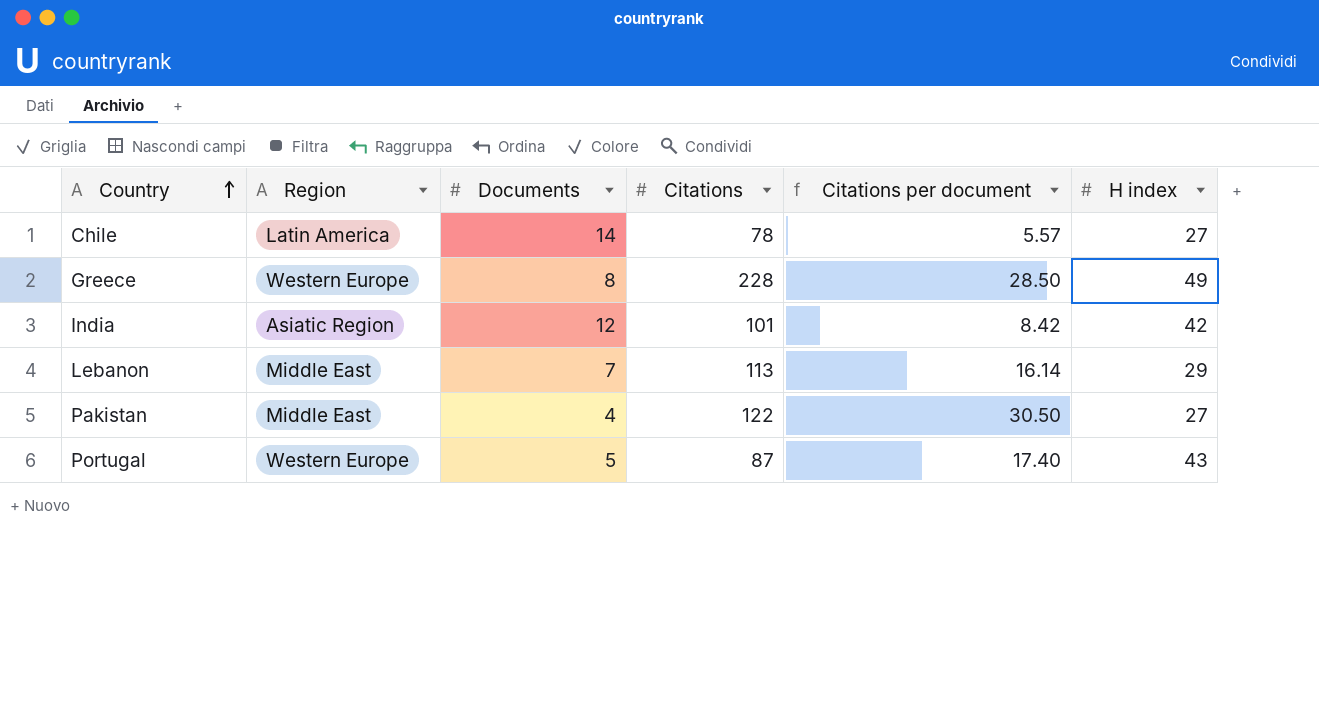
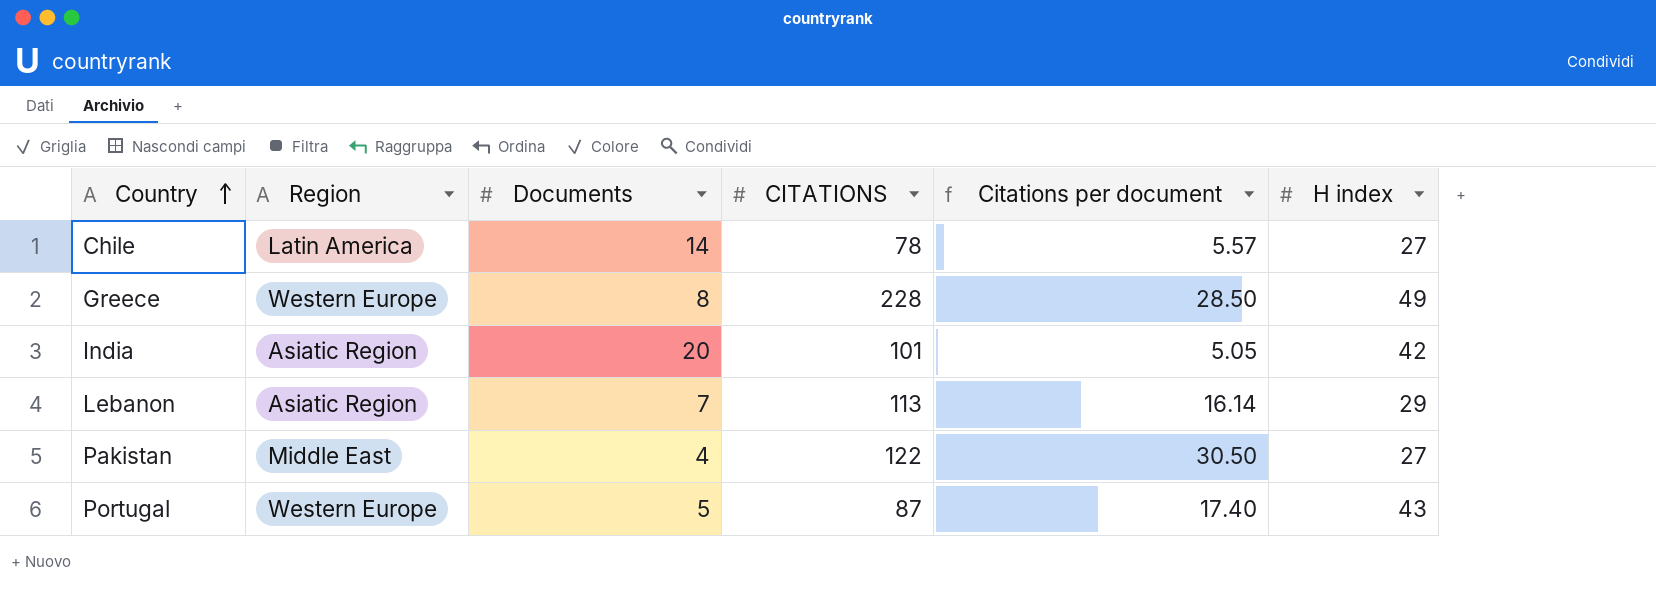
column name: Citations -> CITATIONS
India | Documents: 12 -> 20
India | Citations per document: 8.42 -> 5.05
Lebanon | Region: Middle East -> Asiatic Region

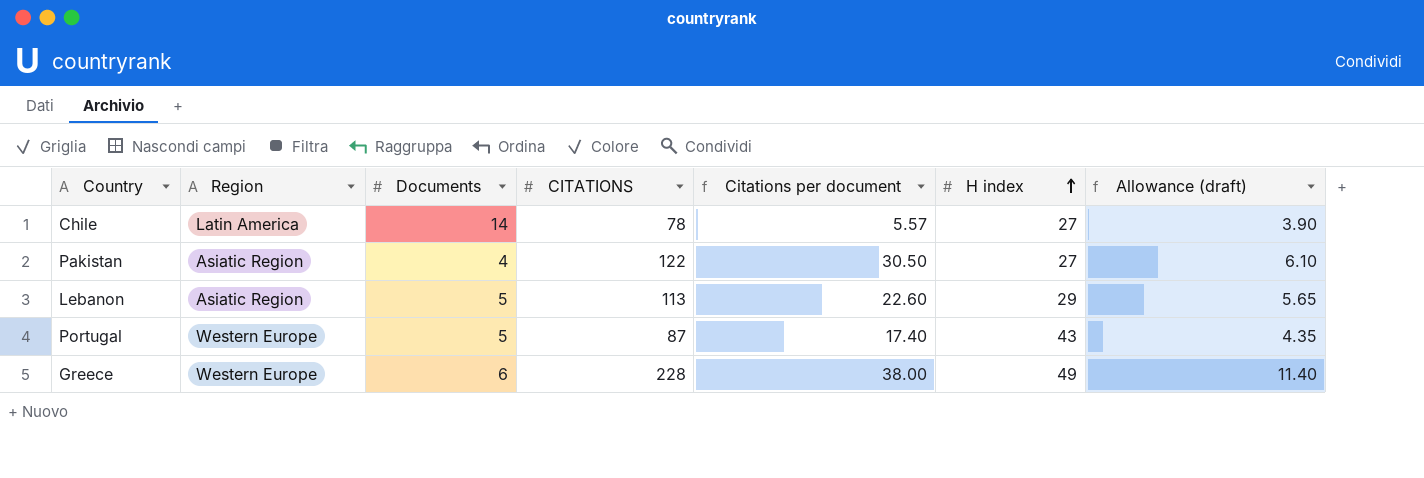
row order: Country ascending -> H index ascending
column Allowance (draft) | formula: none -> [CITATIONS] * 0.05
row India: Asiatic Region | 20 | 101 | 5.05 | 42 -> none
Pakistan | Region: Middle East -> Asiatic Region
Lebanon | Documents: 7 -> 5
Lebanon | Citations per document: 16.14 -> 22.60
Greece | Documents: 8 -> 6
Greece | Citations per document: 28.50 -> 38.00

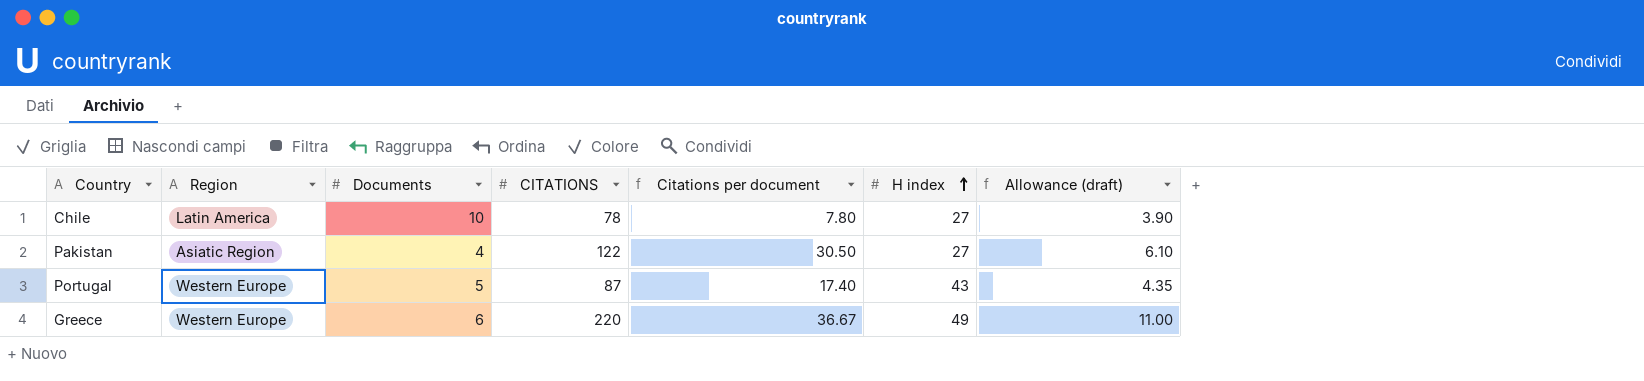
row Lebanon: Asiatic Region | 5 | 113 | 22.60 | 29 | 5.65 -> none
Chile | Documents: 14 -> 10
Chile | Citations per document: 5.57 -> 7.80
Greece | CITATIONS: 228 -> 220
Greece | Citations per document: 38.00 -> 36.67
Greece | Allowance (draft): 11.40 -> 11.00

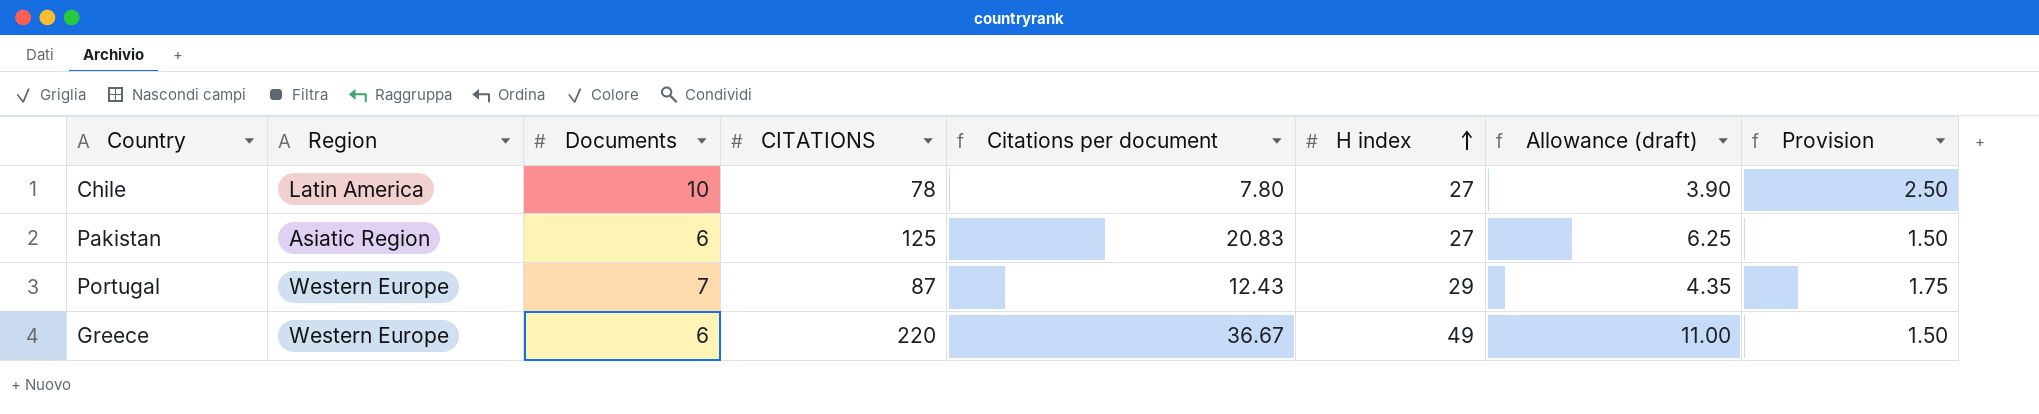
column Provision | formula: none -> [Documents] * 0.25
Pakistan | Documents: 4 -> 6
Pakistan | CITATIONS: 122 -> 125
Pakistan | Citations per document: 30.50 -> 20.83
Pakistan | Allowance (draft): 6.10 -> 6.25
Portugal | Documents: 5 -> 7
Portugal | Citations per document: 17.40 -> 12.43
Portugal | H index: 43 -> 29

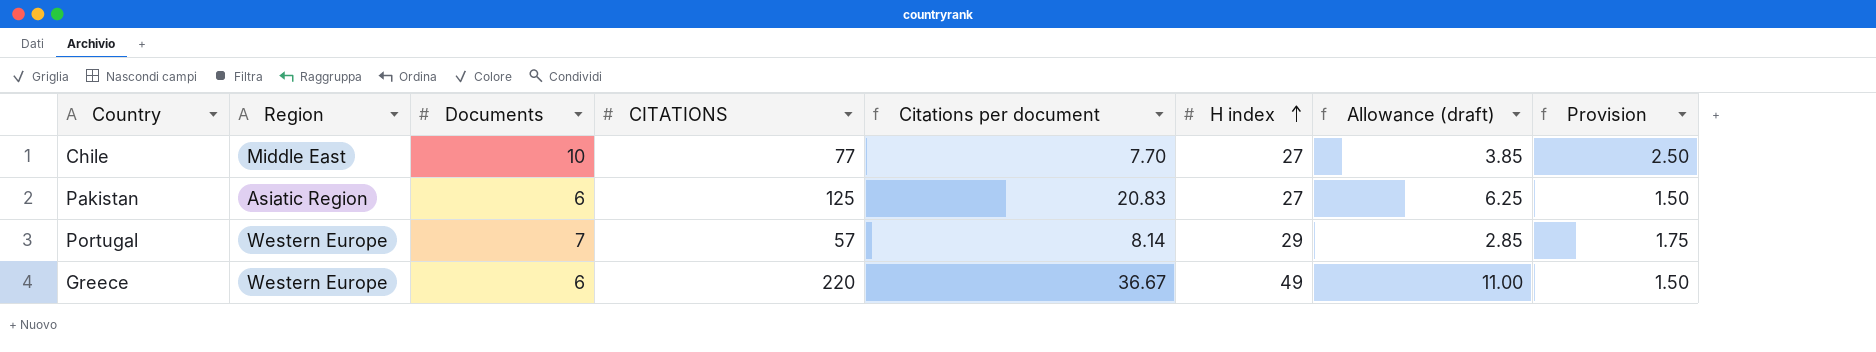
Chile | Region: Latin America -> Middle East
Chile | CITATIONS: 78 -> 77
Chile | Citations per document: 7.80 -> 7.70
Chile | Allowance (draft): 3.90 -> 3.85
Portugal | CITATIONS: 87 -> 57
Portugal | Citations per document: 12.43 -> 8.14
Portugal | Allowance (draft): 4.35 -> 2.85

